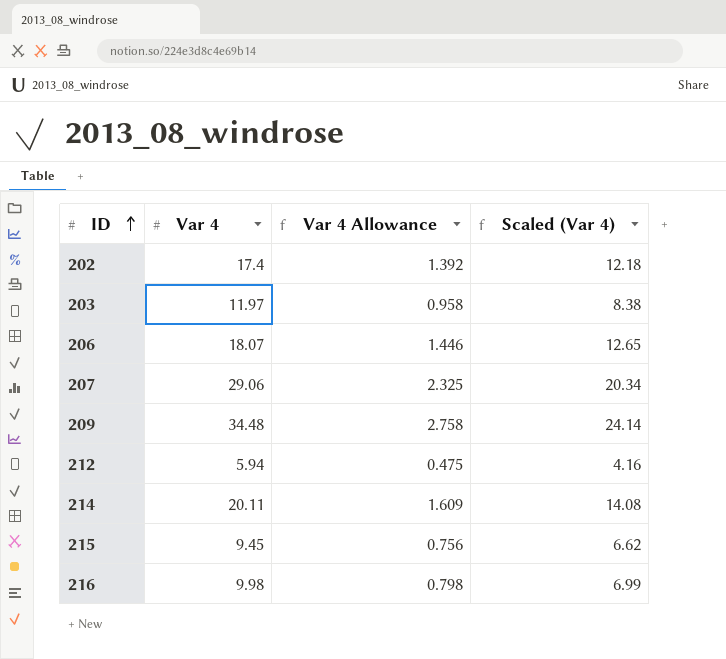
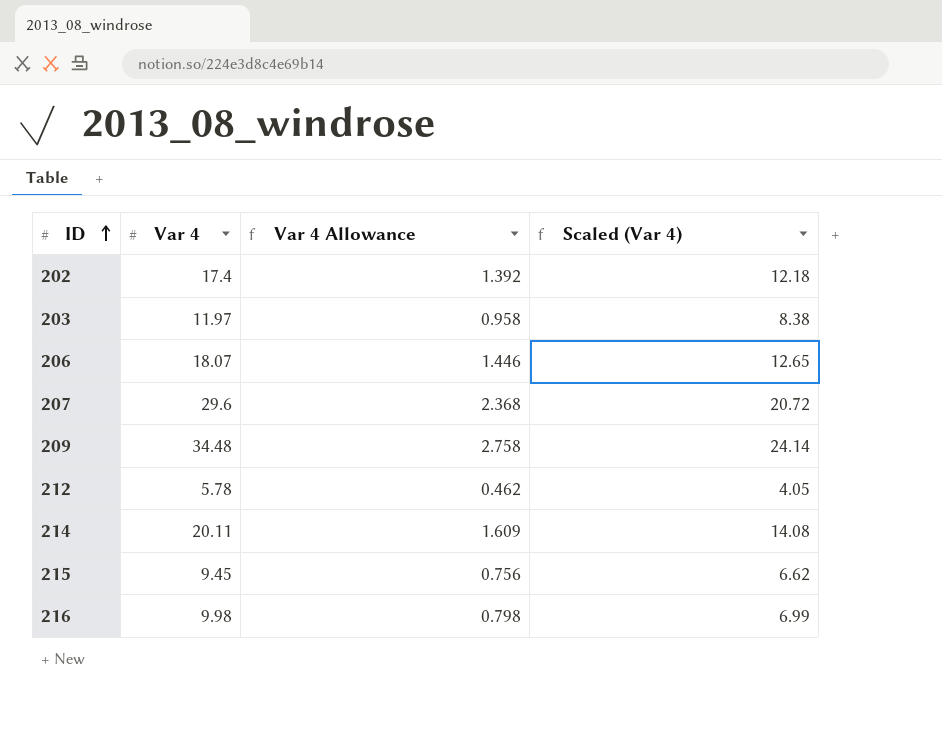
207 | Var 4: 29.06 -> 29.6
207 | Var 4 Allowance: 2.325 -> 2.368
207 | Scaled (Var 4): 20.34 -> 20.72
212 | Var 4: 5.94 -> 5.78
212 | Var 4 Allowance: 0.475 -> 0.462
212 | Scaled (Var 4): 4.16 -> 4.05

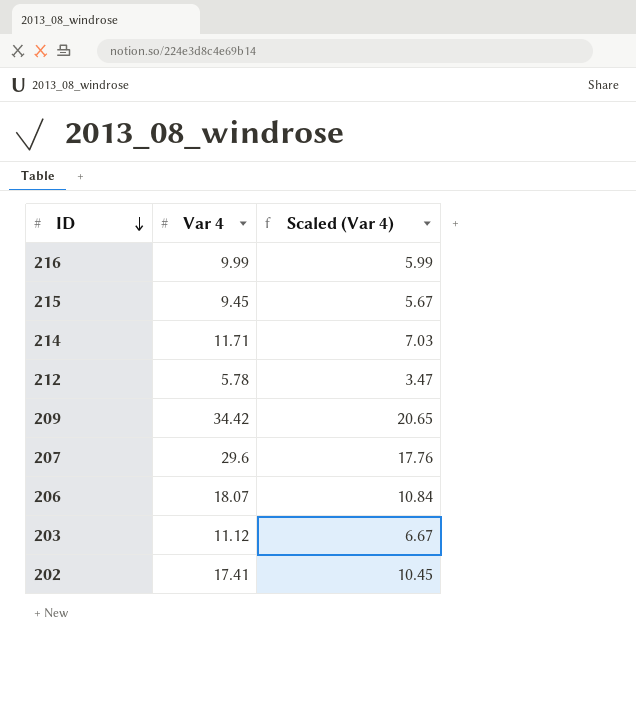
row order: ID ascending -> ID descending
column Var 4 Allowance | formula: [Var 4] * 0.08 -> none
column Scaled (Var 4) | formula: [Var 4] * 0.7 -> [Var 4] * 0.6
216 | Var 4: 9.98 -> 9.99
214 | Var 4: 20.11 -> 11.71
209 | Var 4: 34.48 -> 34.42
203 | Var 4: 11.97 -> 11.12
202 | Var 4: 17.4 -> 17.41

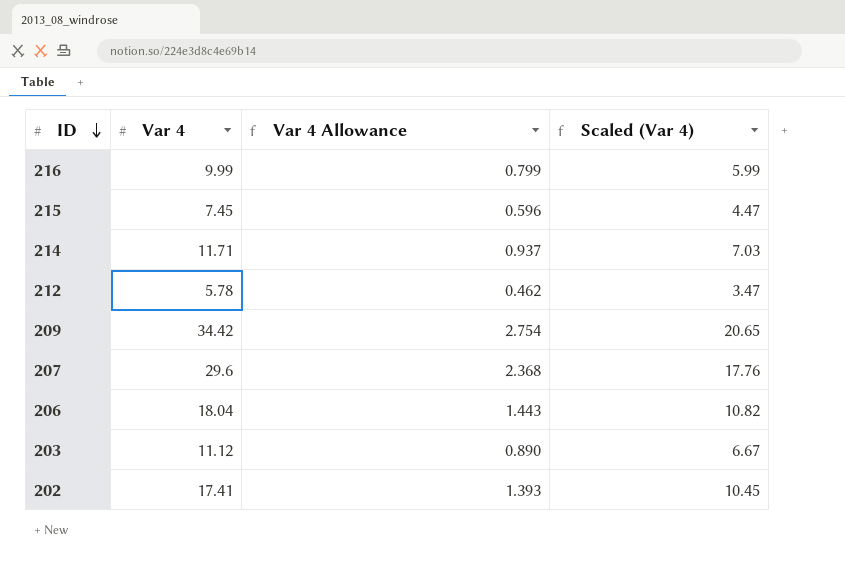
column Var 4 Allowance | formula: none -> [Var 4] * 0.08
215 | Var 4: 9.45 -> 7.45
215 | Scaled (Var 4): 5.67 -> 4.47
206 | Var 4: 18.07 -> 18.04
206 | Scaled (Var 4): 10.84 -> 10.82

